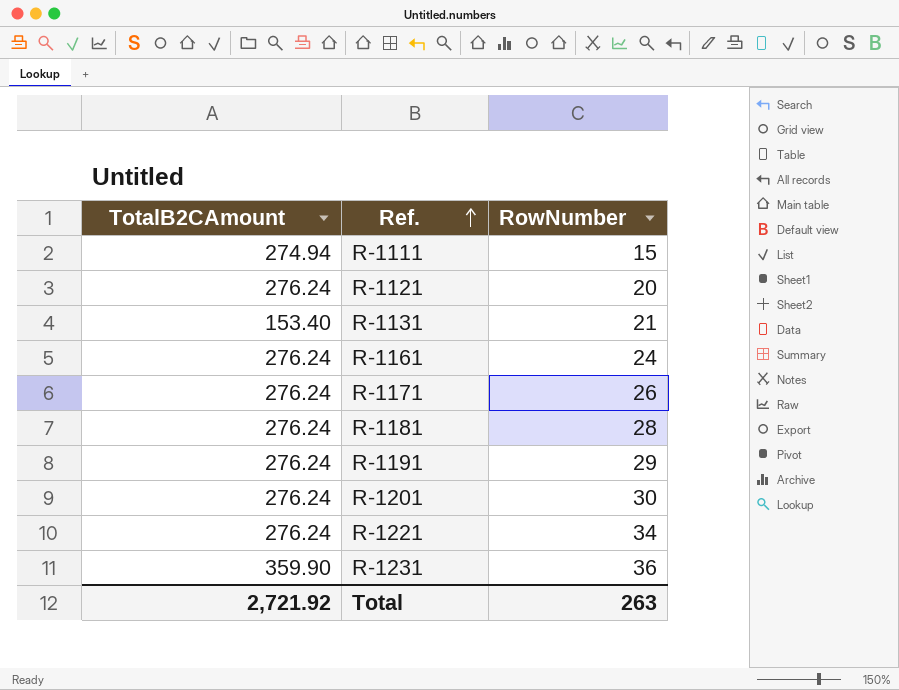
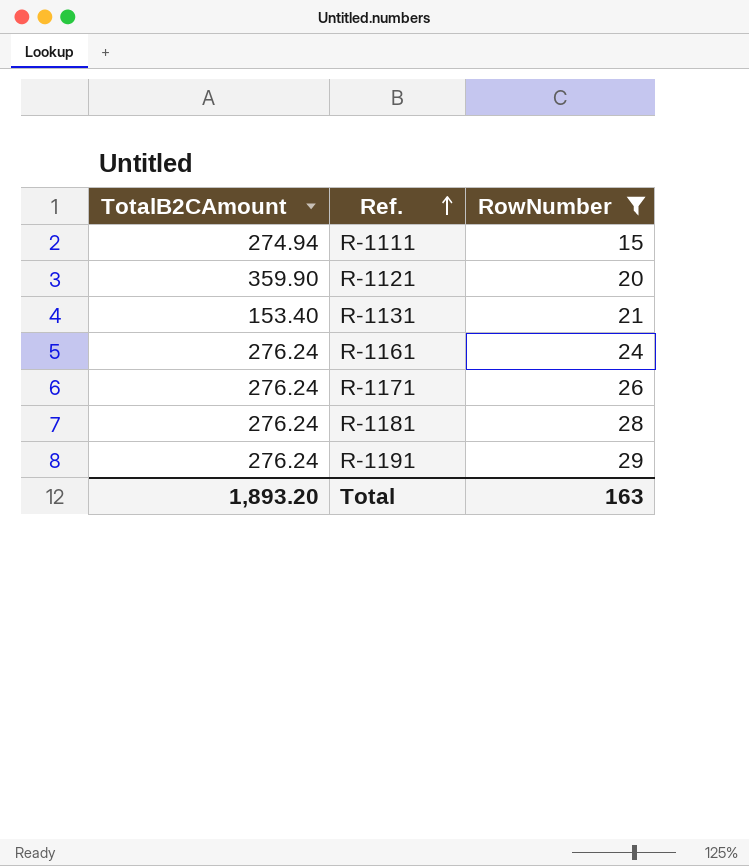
filter: none -> RowNumber <= 29
R-1121 | TotalB2CAmount: 276.24 -> 359.90
Total | TotalB2CAmount: 2,721.92 -> 1,893.20
Total | RowNumber: 263 -> 163

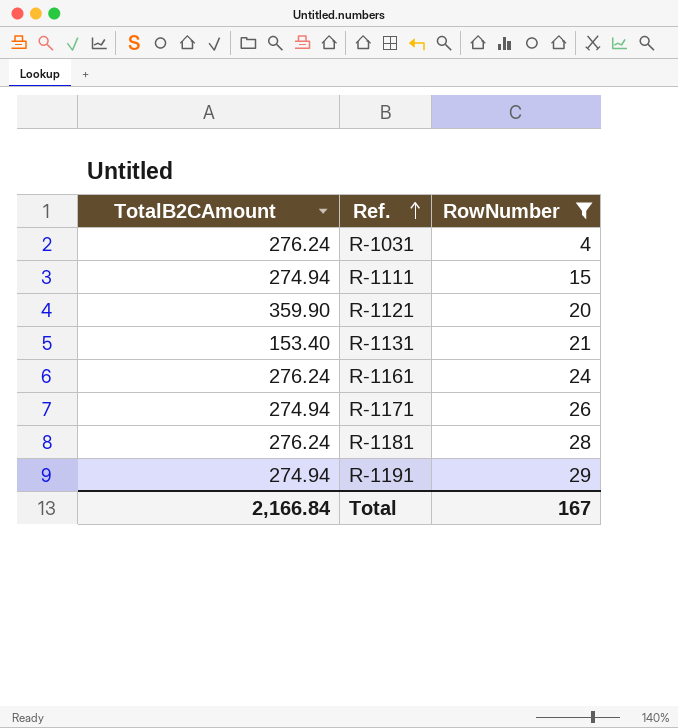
row R-1031: none -> 276.24 | 4
R-1171 | TotalB2CAmount: 276.24 -> 274.94
R-1191 | TotalB2CAmount: 276.24 -> 274.94
Total | TotalB2CAmount: 1,893.20 -> 2,166.84
Total | RowNumber: 163 -> 167

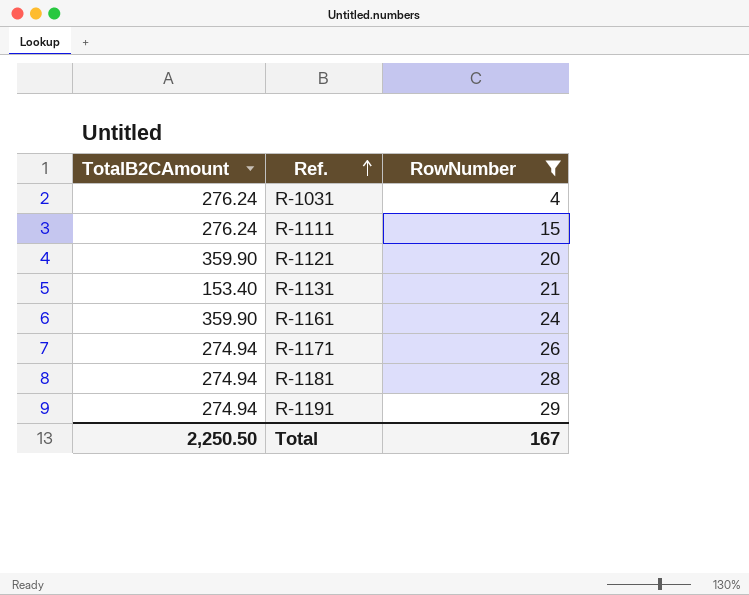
R-1111 | TotalB2CAmount: 274.94 -> 276.24
R-1161 | TotalB2CAmount: 276.24 -> 359.90
R-1181 | TotalB2CAmount: 276.24 -> 274.94
Total | TotalB2CAmount: 2,166.84 -> 2,250.50

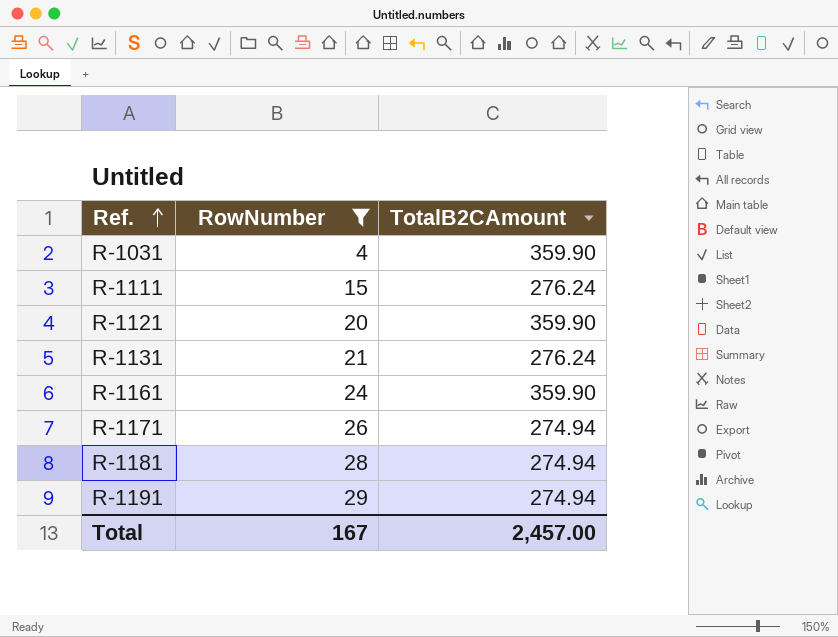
column TotalB2CAmount | position: 1 -> 3
R-1031 | TotalB2CAmount: 276.24 -> 359.90
R-1131 | TotalB2CAmount: 153.40 -> 276.24
Total | TotalB2CAmount: 2,250.50 -> 2,457.00

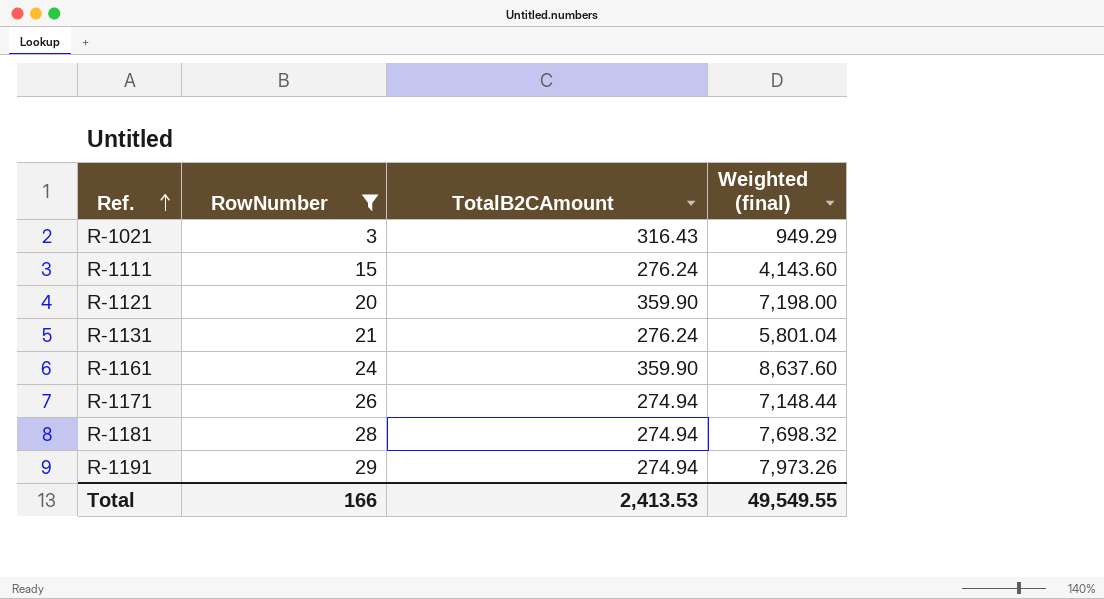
column Weighted (final) | formula: none -> [RowNumber] * [TotalB2CAmount]
row R-1031: 4 | 359.90 -> none
row R-1021: none -> 3 | 316.43 | 949.29
Total | RowNumber: 167 -> 166
Total | TotalB2CAmount: 2,457.00 -> 2,413.53

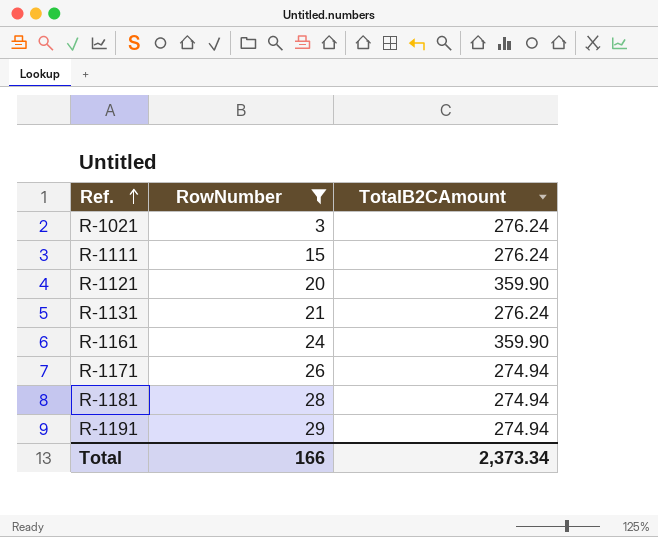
column Weighted (final) | formula: [RowNumber] * [TotalB2CAmount] -> none
R-1021 | TotalB2CAmount: 316.43 -> 276.24
Total | TotalB2CAmount: 2,413.53 -> 2,373.34

